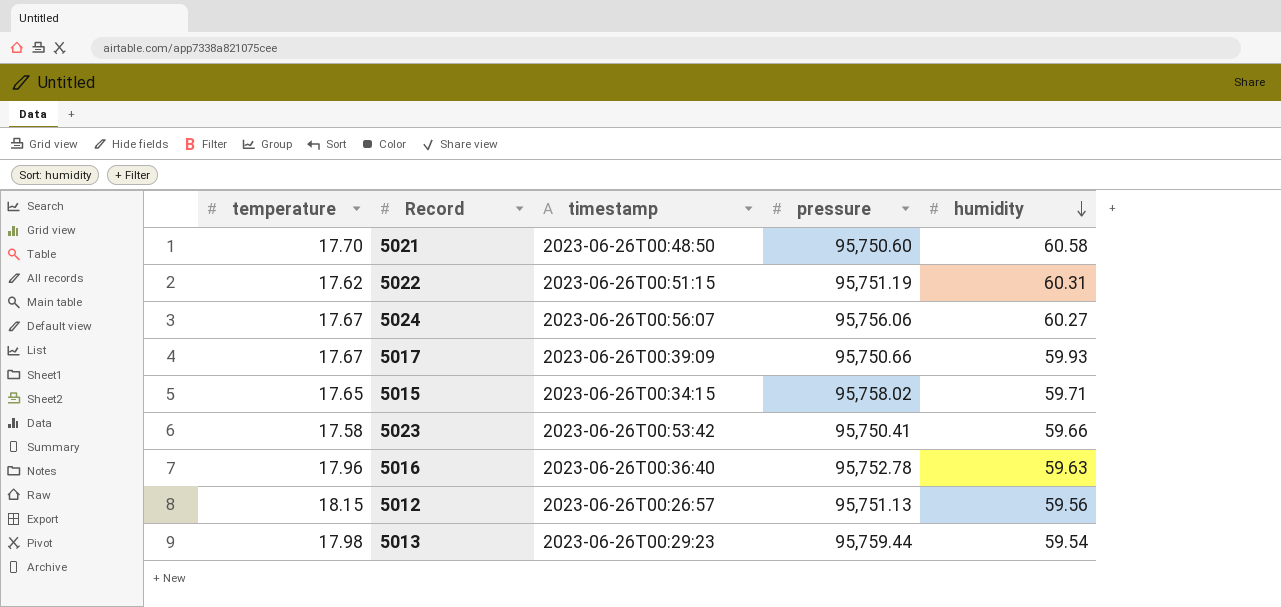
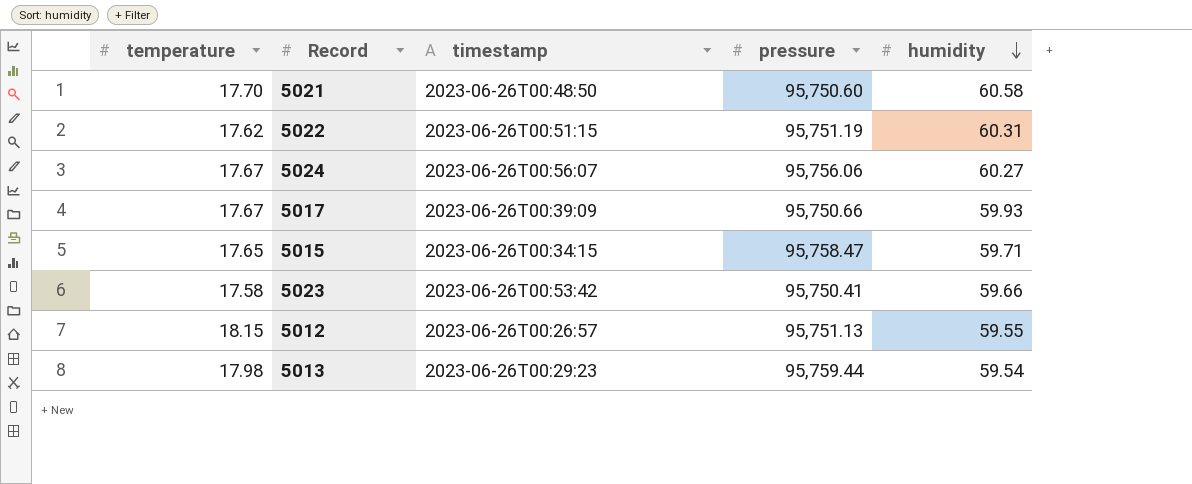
row 5016: 17.96 | 2023-06-26T00:36:40 | 95,752.78 | 59.63 -> none
5015 | pressure: 95,758.02 -> 95,758.47
5012 | humidity: 59.56 -> 59.55

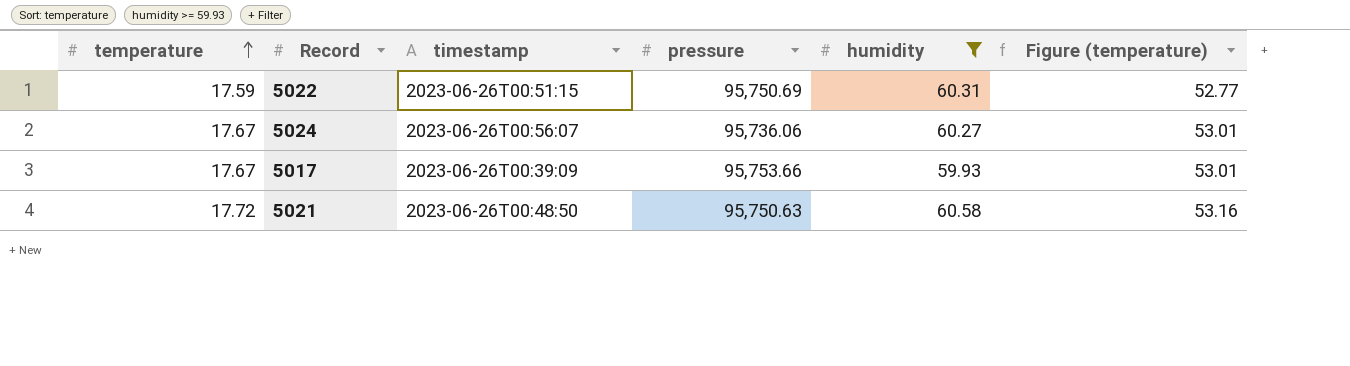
filter: none -> humidity >= 59.93
row order: humidity descending -> temperature ascending
column Figure (temperature) | formula: none -> [temperature] * 3
5022 | temperature: 17.62 -> 17.59
5022 | pressure: 95,751.19 -> 95,750.69
5024 | pressure: 95,756.06 -> 95,736.06
5017 | pressure: 95,750.66 -> 95,753.66
5021 | temperature: 17.70 -> 17.72
5021 | pressure: 95,750.60 -> 95,750.63

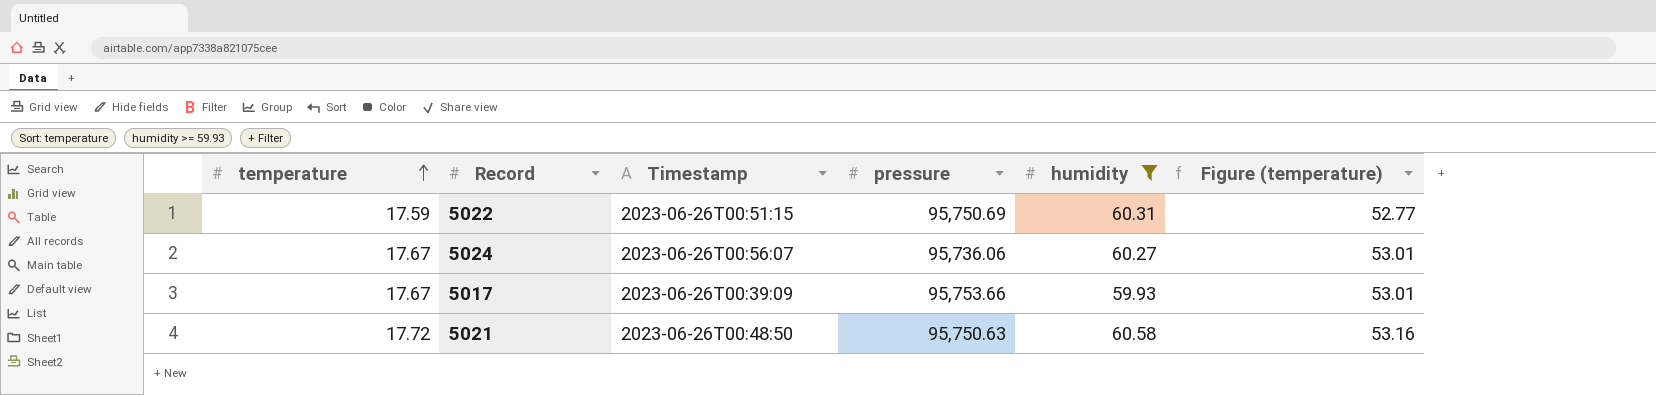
column name: timestamp -> Timestamp

